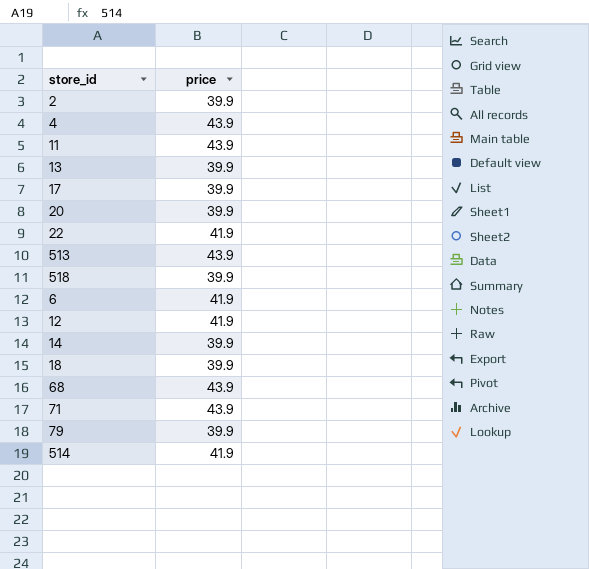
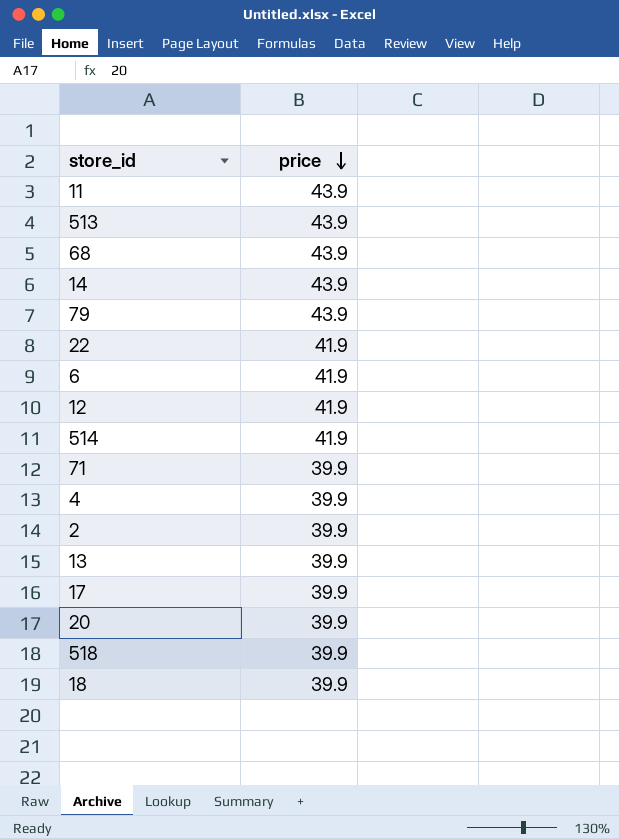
row order: none -> price descending
14 | price: 39.9 -> 43.9
79 | price: 39.9 -> 43.9
71 | price: 43.9 -> 39.9
4 | price: 43.9 -> 39.9

